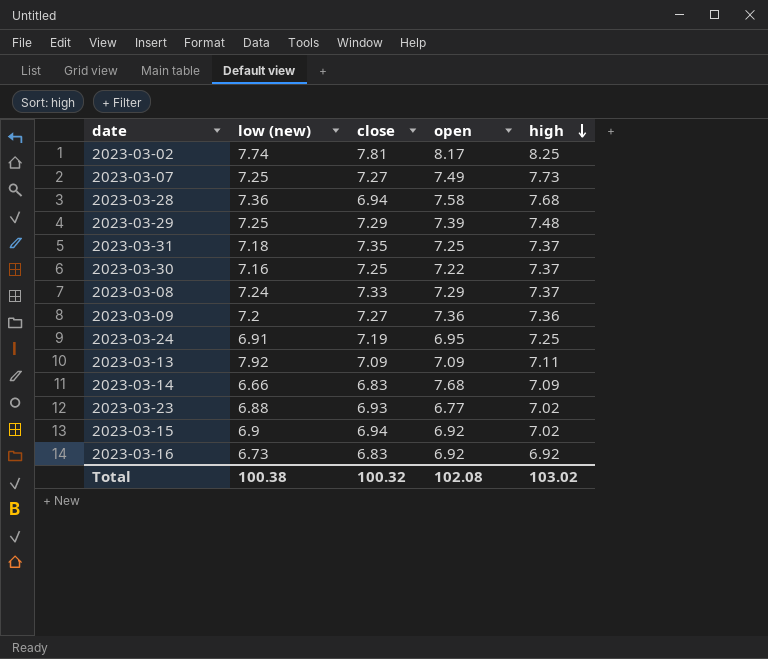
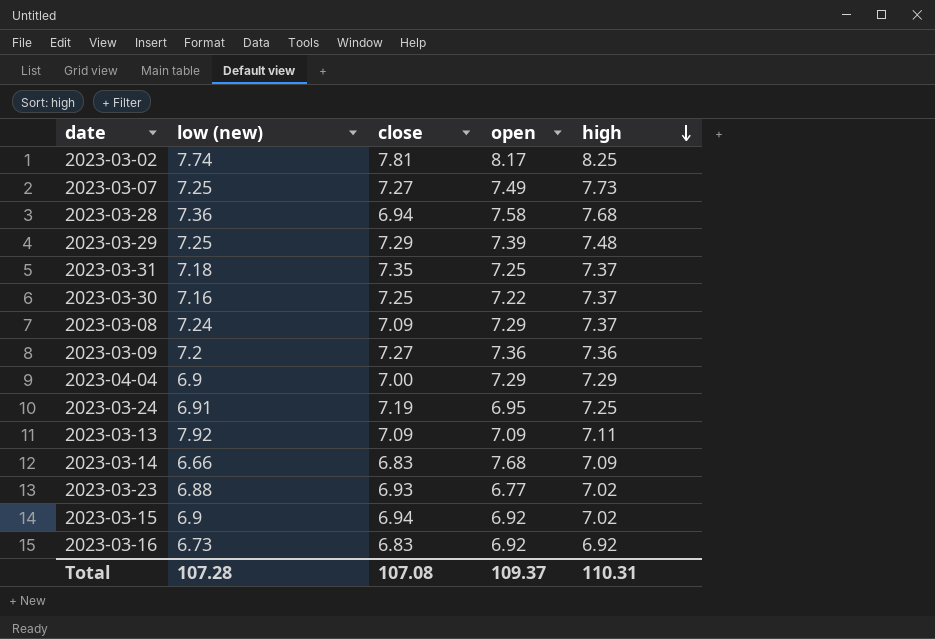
2023-03-08 | close: 7.33 -> 7.09
row 2023-04-04: none -> 6.9 | 7.00 | 7.29 | 7.29
Total | low (new): 100.38 -> 107.28
Total | close: 100.32 -> 107.08
Total | open: 102.08 -> 109.37
Total | high: 103.02 -> 110.31

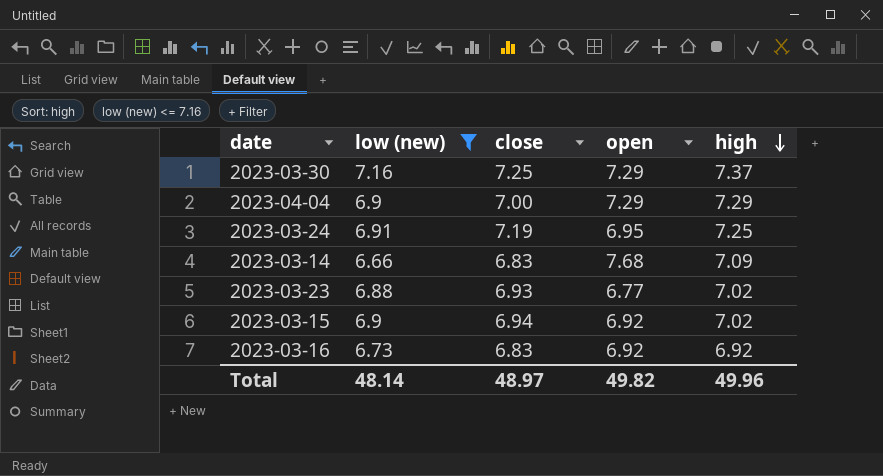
filter: none -> low (new) <= 7.16
2023-03-30 | open: 7.22 -> 7.29
Total | low (new): 107.28 -> 48.14
Total | close: 107.08 -> 48.97
Total | open: 109.37 -> 49.82
Total | high: 110.31 -> 49.96

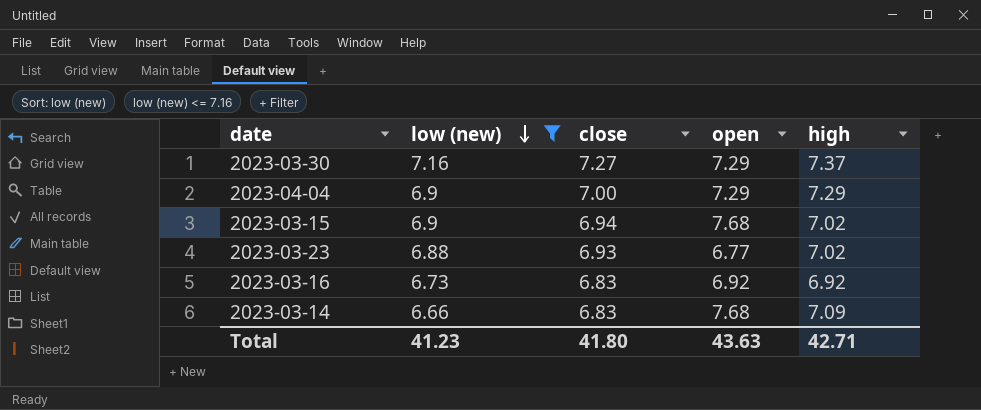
row order: high descending -> low (new) descending
row 2023-03-24: 6.91 | 7.19 | 6.95 | 7.25 -> none
2023-03-30 | close: 7.25 -> 7.27
2023-03-15 | open: 6.92 -> 7.68
Total | low (new): 48.14 -> 41.23
Total | close: 48.97 -> 41.80
Total | open: 49.82 -> 43.63
Total | high: 49.96 -> 42.71

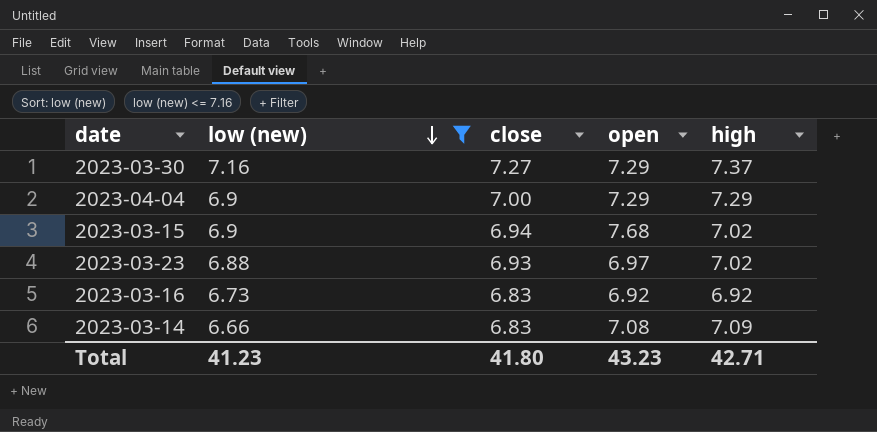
2023-03-23 | open: 6.77 -> 6.97
2023-03-14 | open: 7.68 -> 7.08
Total | open: 43.63 -> 43.23

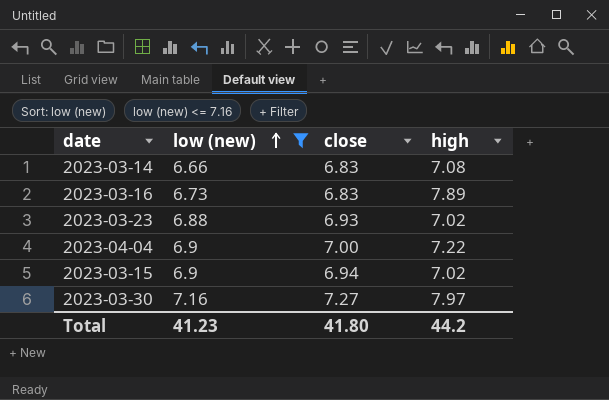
row order: low (new) descending -> low (new) ascending
column open | position: 4 -> none
2023-03-14 | high: 7.09 -> 7.08
2023-03-16 | high: 6.92 -> 7.89
2023-04-04 | high: 7.29 -> 7.22
2023-03-30 | high: 7.37 -> 7.97
Total | high: 42.71 -> 44.2

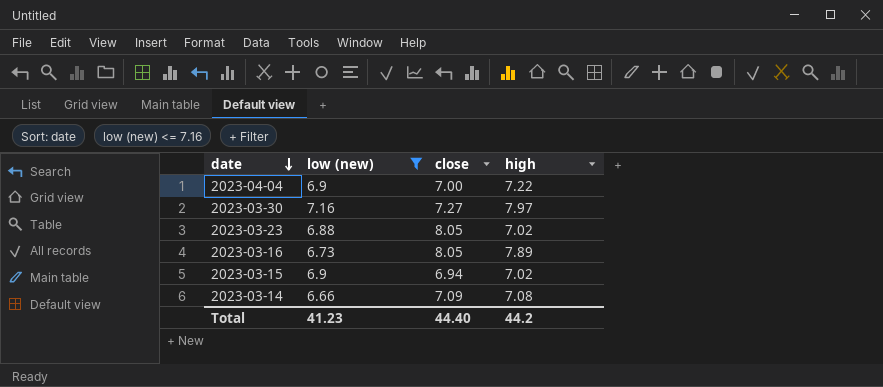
row order: low (new) ascending -> date descending
2023-03-23 | close: 6.93 -> 8.05
2023-03-16 | close: 6.83 -> 8.05
2023-03-14 | close: 6.83 -> 7.09
Total | close: 41.80 -> 44.40

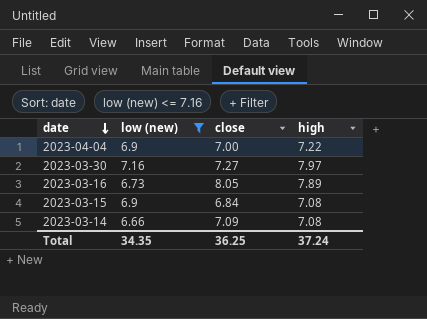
row 2023-03-23: 6.88 | 8.05 | 7.02 -> none
2023-03-15 | close: 6.94 -> 6.84
2023-03-15 | high: 7.02 -> 7.08
Total | low (new): 41.23 -> 34.35
Total | close: 44.40 -> 36.25
Total | high: 44.2 -> 37.24

